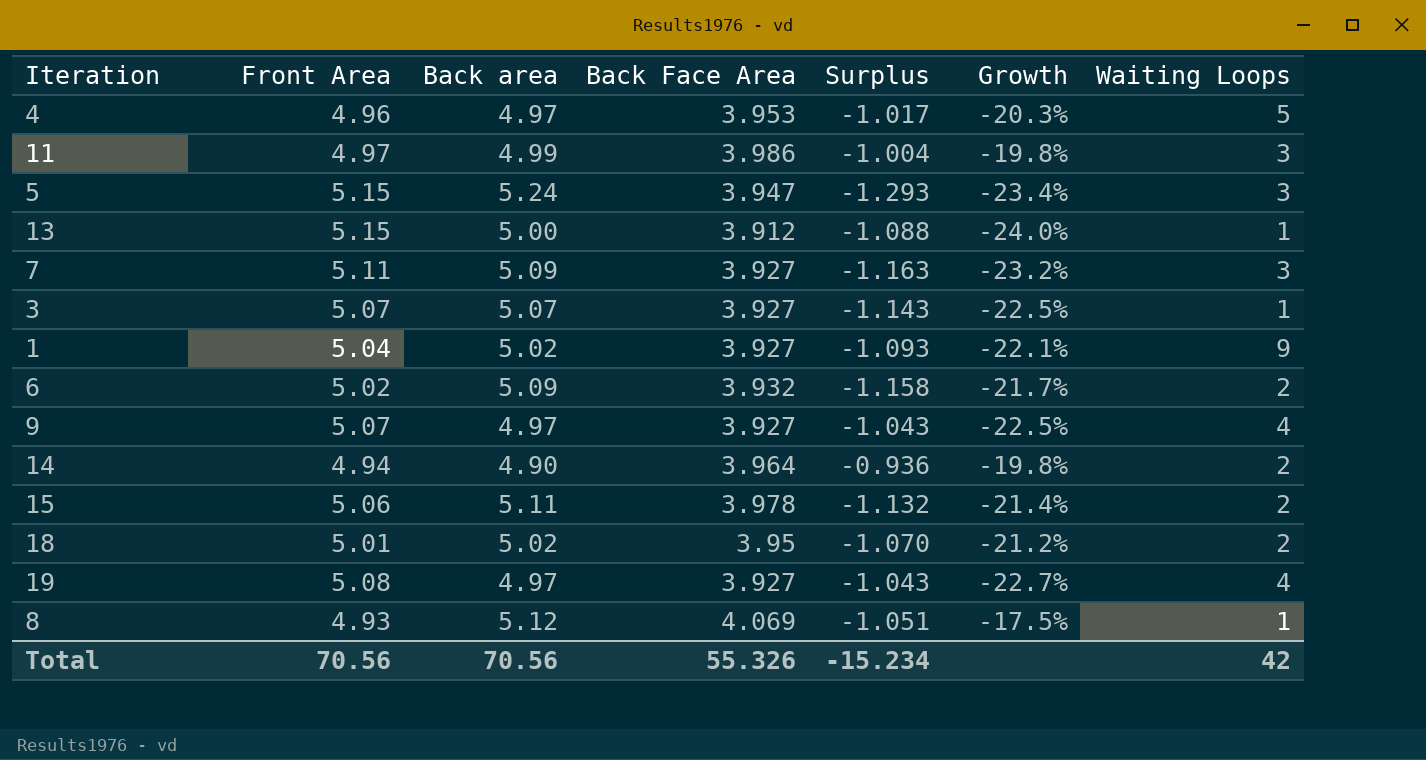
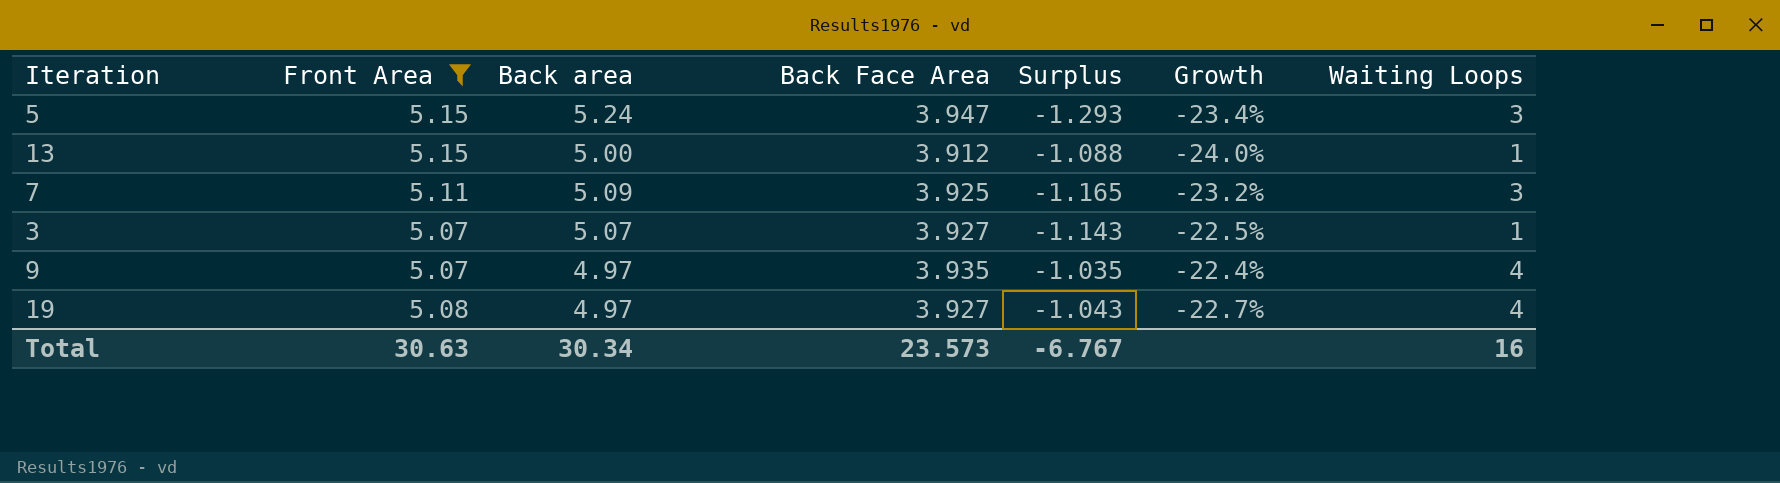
filter: none -> Front Area >= 5.07
7 | Back Face Area: 3.927 -> 3.925
7 | Surplus: -1.163 -> -1.165
9 | Back Face Area: 3.927 -> 3.935
9 | Surplus: -1.043 -> -1.035
9 | Growth: -22.5% -> -22.4%
Total | Front Area: 70.56 -> 30.63
Total | Back area: 70.56 -> 30.34
Total | Back Face Area: 55.326 -> 23.573
Total | Surplus: -15.234 -> -6.767
Total | Waiting Loops: 42 -> 16

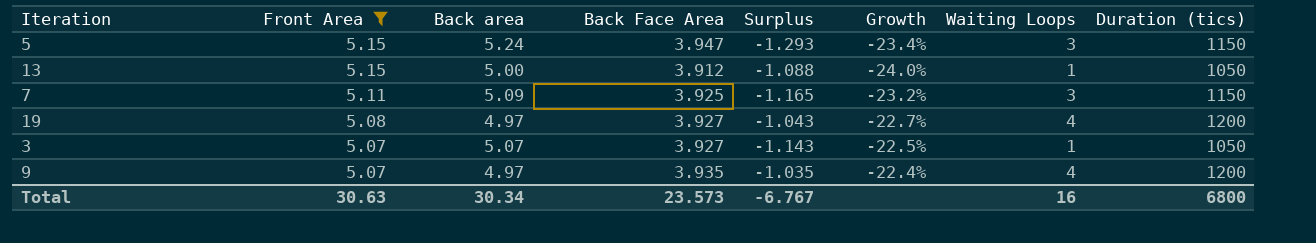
row order: none -> Front Area descending
column Duration (tics) | position: none -> 8

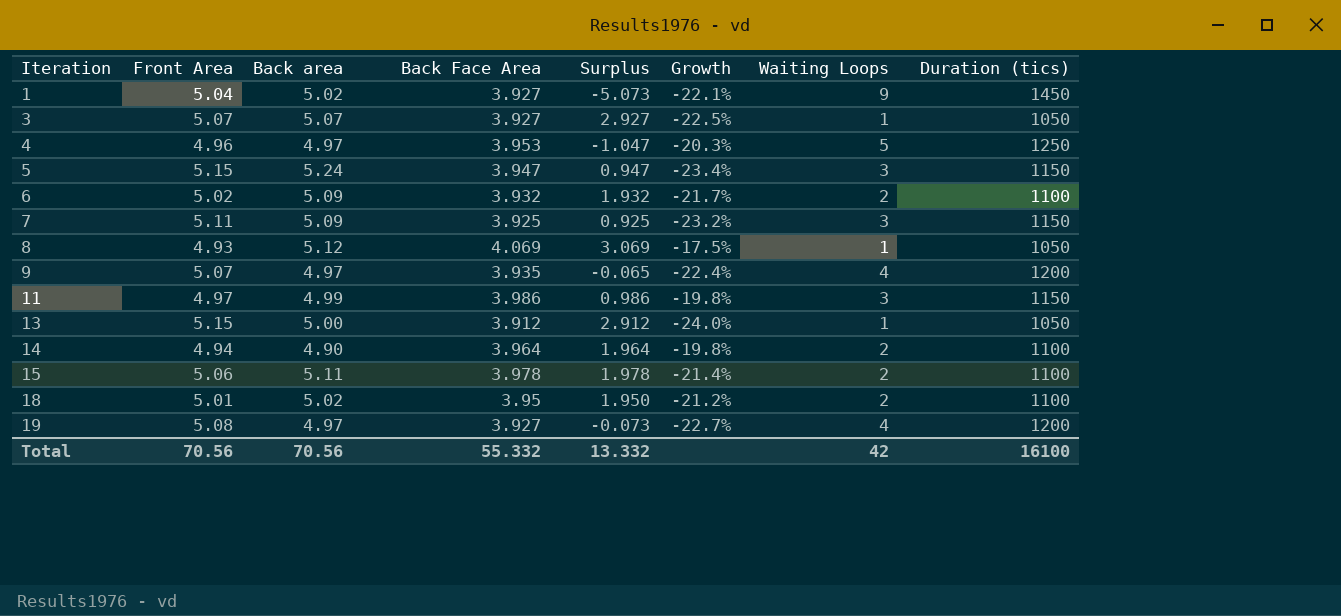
filter: Front Area >= 5.07 -> none
row order: Front Area descending -> Iteration ascending
column Surplus | formula: [Back Face Area] - [Back area] -> [Back Face Area] - [Waiting Loops]
Total | Front Area: 30.63 -> 70.56
Total | Back area: 30.34 -> 70.56
Total | Back Face Area: 23.573 -> 55.332
Total | Surplus: -6.767 -> 13.332
Total | Waiting Loops: 16 -> 42
Total | Duration (tics): 6800 -> 16100

